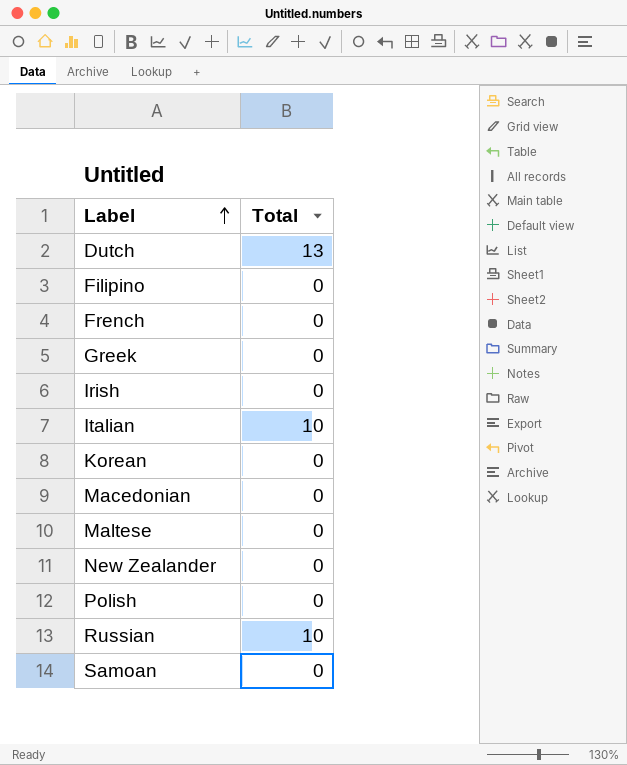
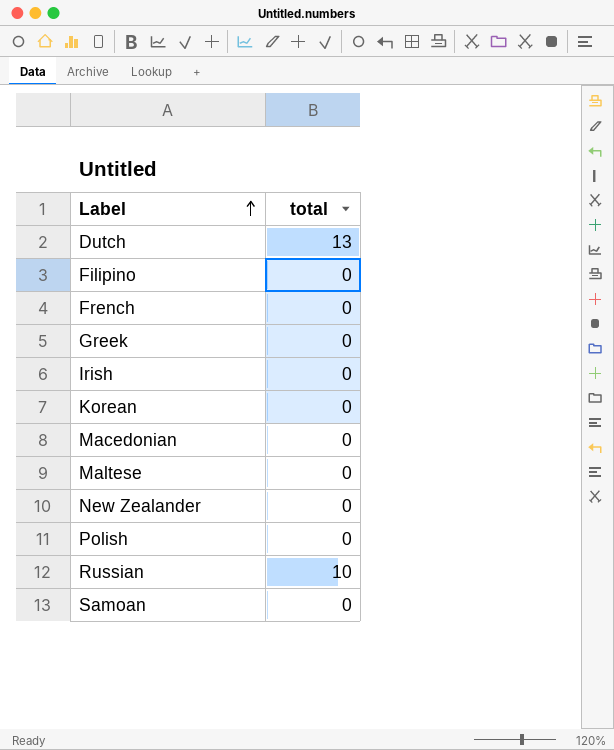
column name: Total -> total
row Italian: 10 -> none

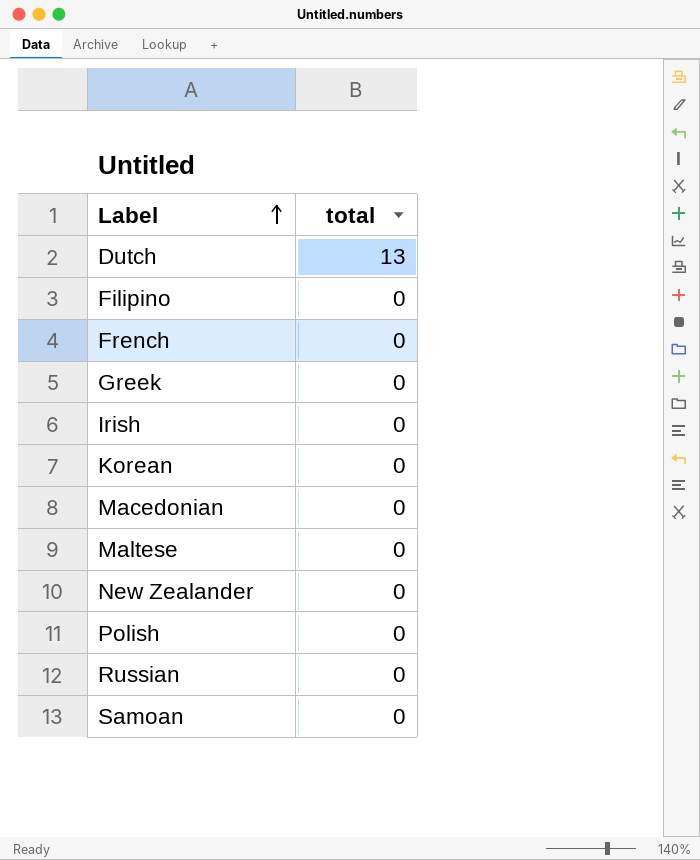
Russian | total: 10 -> 0

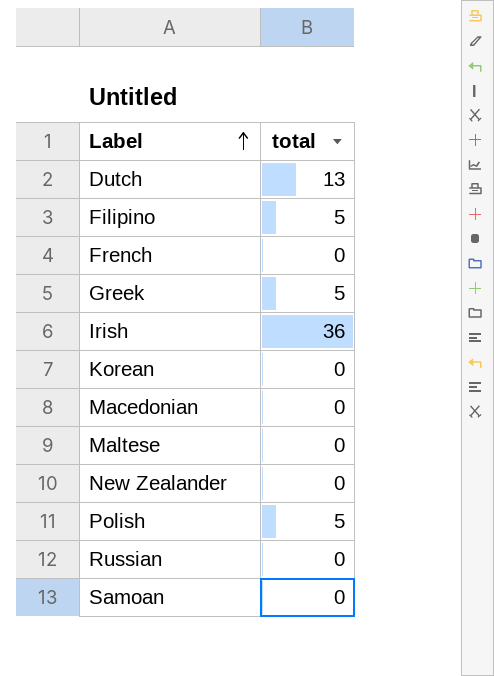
Filipino | total: 0 -> 5
Greek | total: 0 -> 5
Irish | total: 0 -> 36
Polish | total: 0 -> 5

